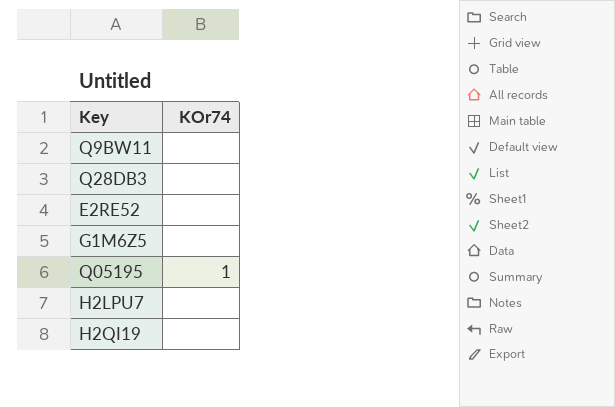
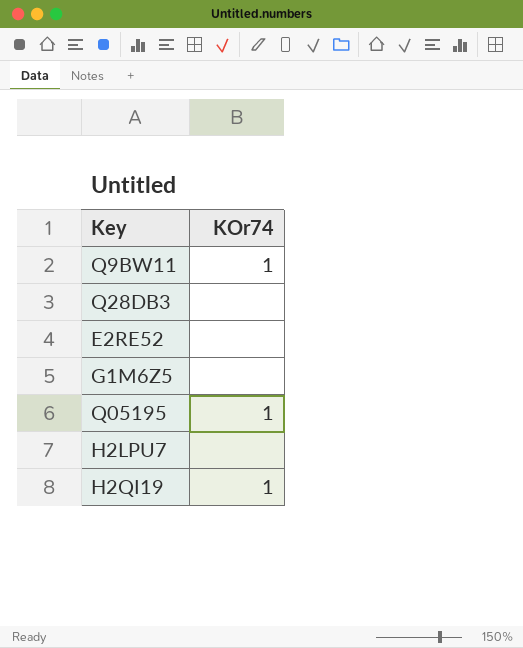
Q9BW11 | KOr74: none -> 1
H2QI19 | KOr74: none -> 1

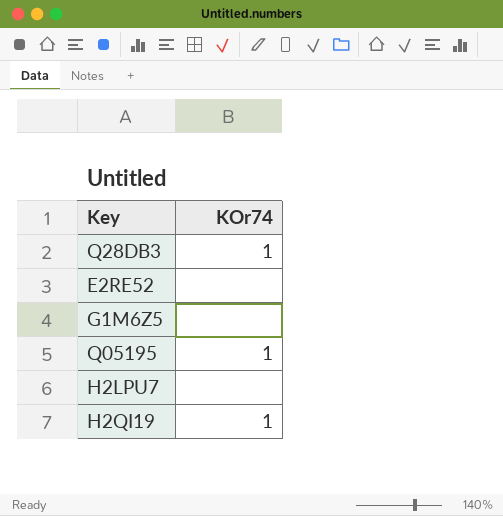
row Q9BW11: 1 -> none
Q28DB3 | KOr74: none -> 1

